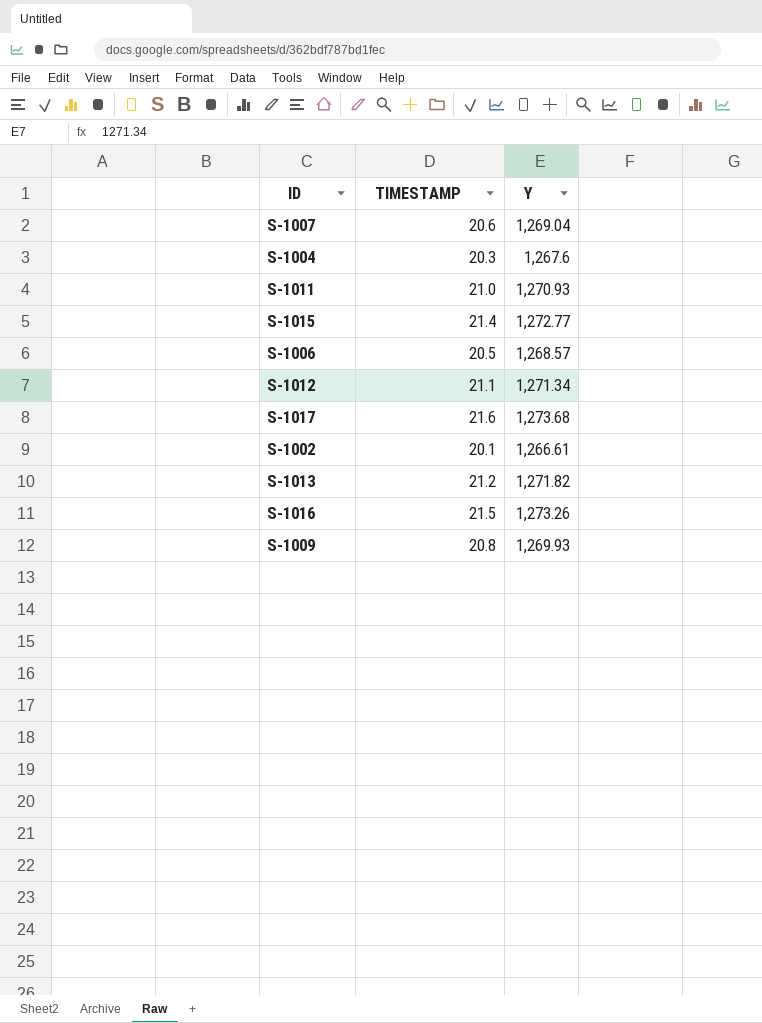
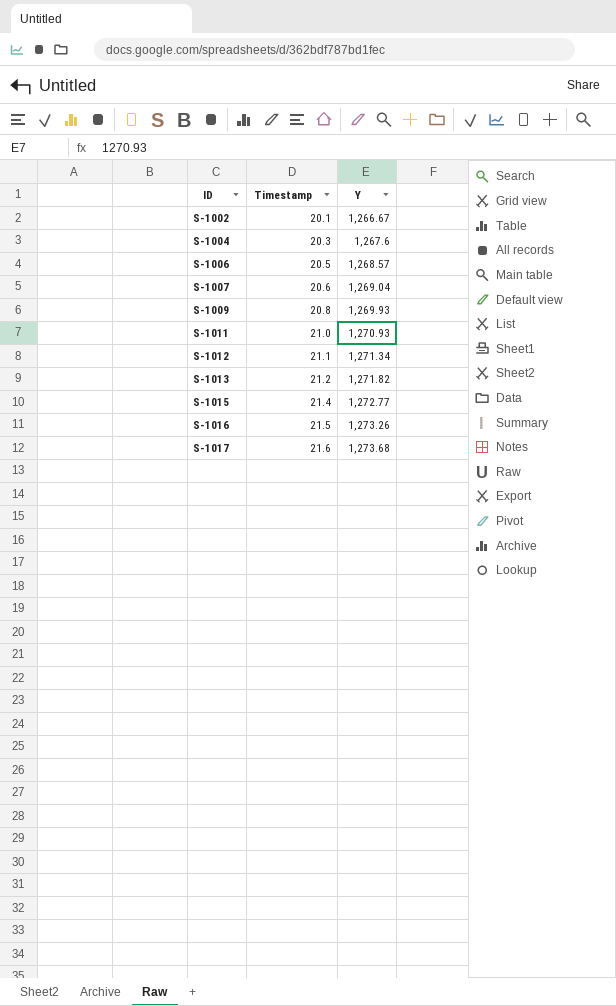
row order: none -> ID ascending
column name: TIMESTAMP -> Timestamp
S-1002 | Y: 1,266.61 -> 1,266.67

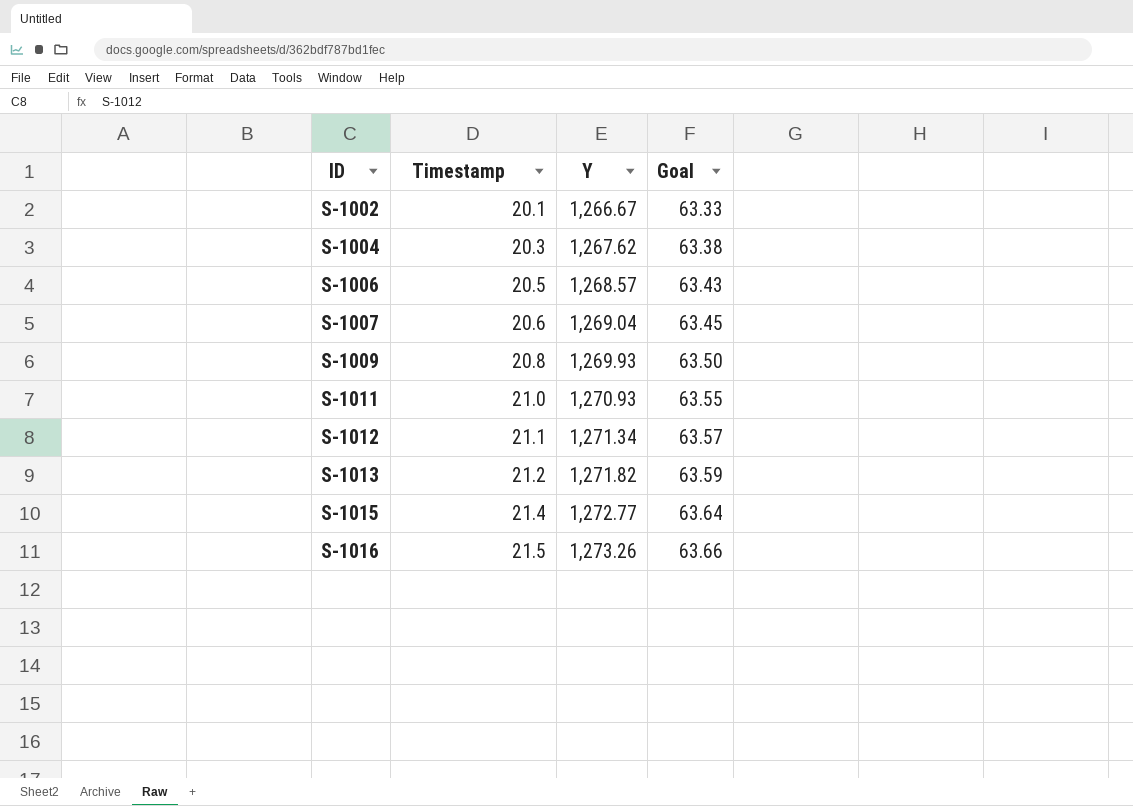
column Goal | formula: none -> [Y] * 0.05
row S-1017: 21.6 | 1,273.68 -> none
S-1004 | Y: 1,267.6 -> 1,267.62

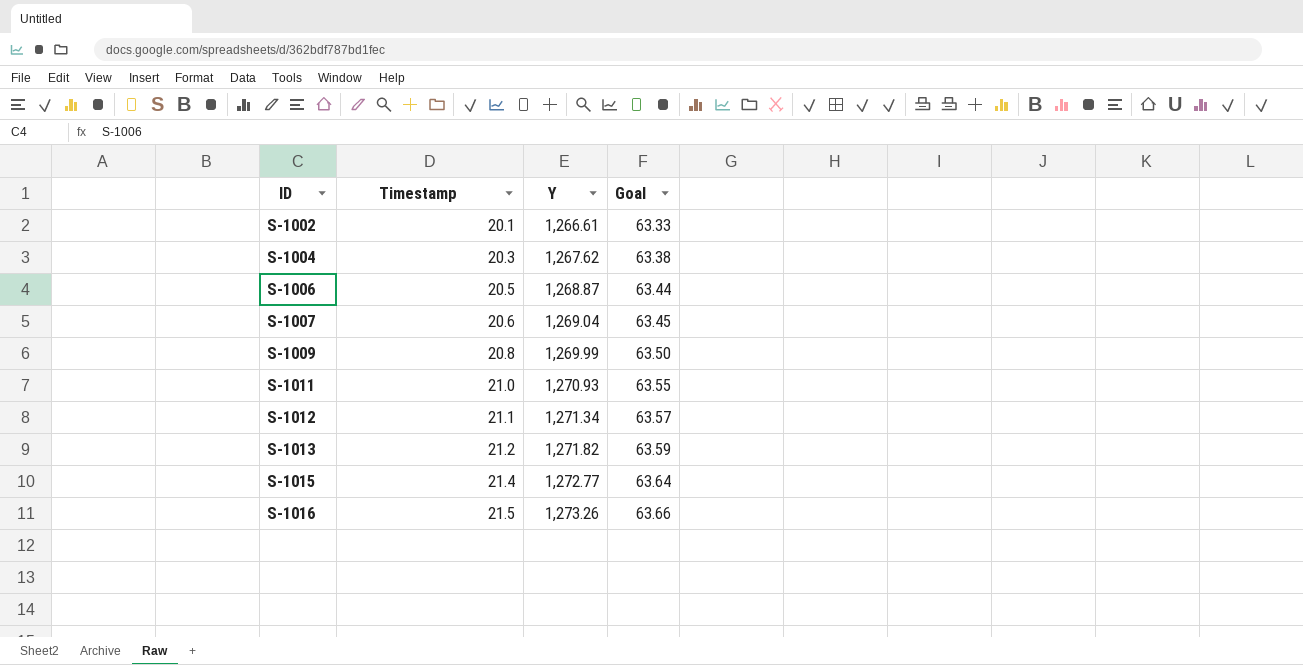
S-1002 | Y: 1,266.67 -> 1,266.61
S-1006 | Y: 1,268.57 -> 1,268.87
S-1006 | Goal: 63.43 -> 63.44
S-1009 | Y: 1,269.93 -> 1,269.99

